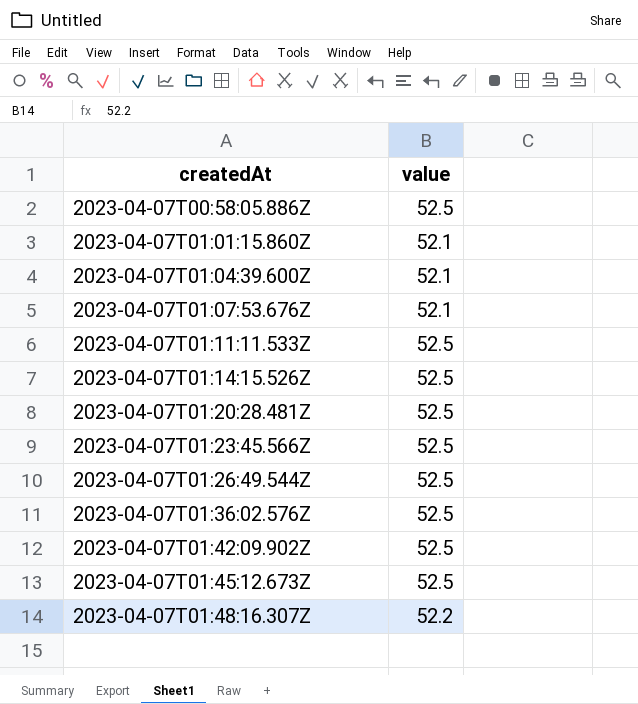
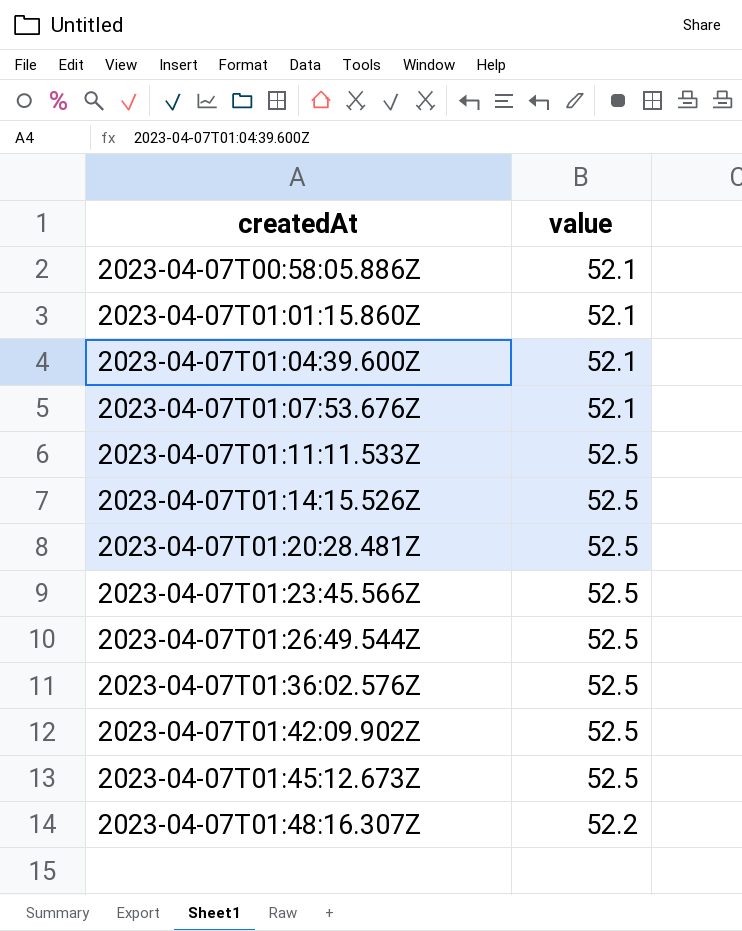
2023-04-07T00:58:05.886Z | value: 52.5 -> 52.1

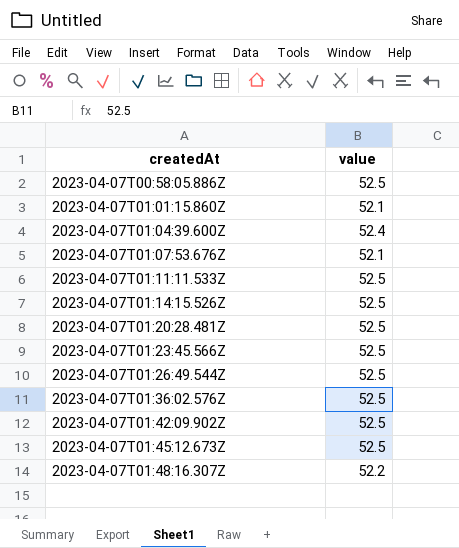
2023-04-07T00:58:05.886Z | value: 52.1 -> 52.5
2023-04-07T01:04:39.600Z | value: 52.1 -> 52.4

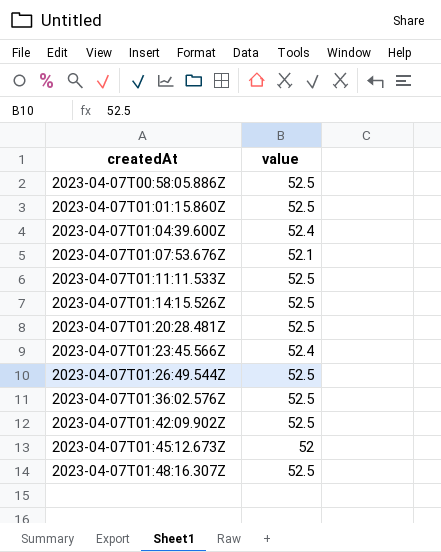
2023-04-07T01:01:15.860Z | value: 52.1 -> 52.5
2023-04-07T01:23:45.566Z | value: 52.5 -> 52.4
2023-04-07T01:45:12.673Z | value: 52.5 -> 52
2023-04-07T01:48:16.307Z | value: 52.2 -> 52.5

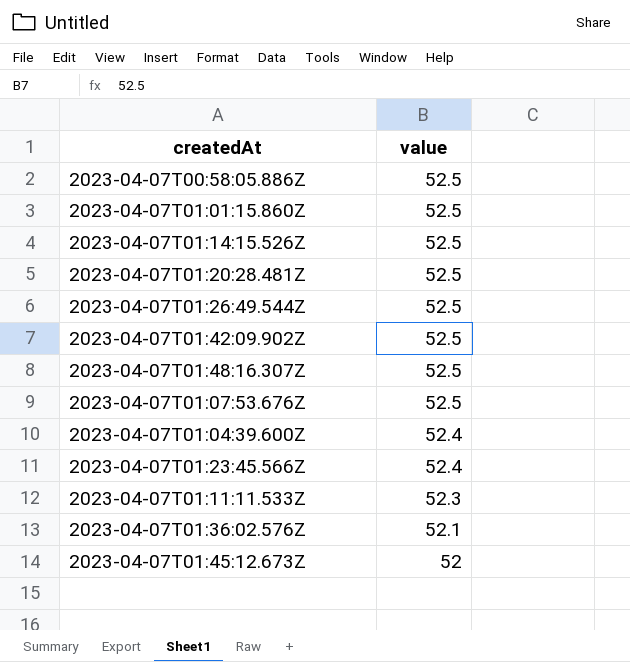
row order: createdAt ascending -> value descending
2023-04-07T01:07:53.676Z | value: 52.1 -> 52.5
2023-04-07T01:11:11.533Z | value: 52.5 -> 52.3
2023-04-07T01:36:02.576Z | value: 52.5 -> 52.1

